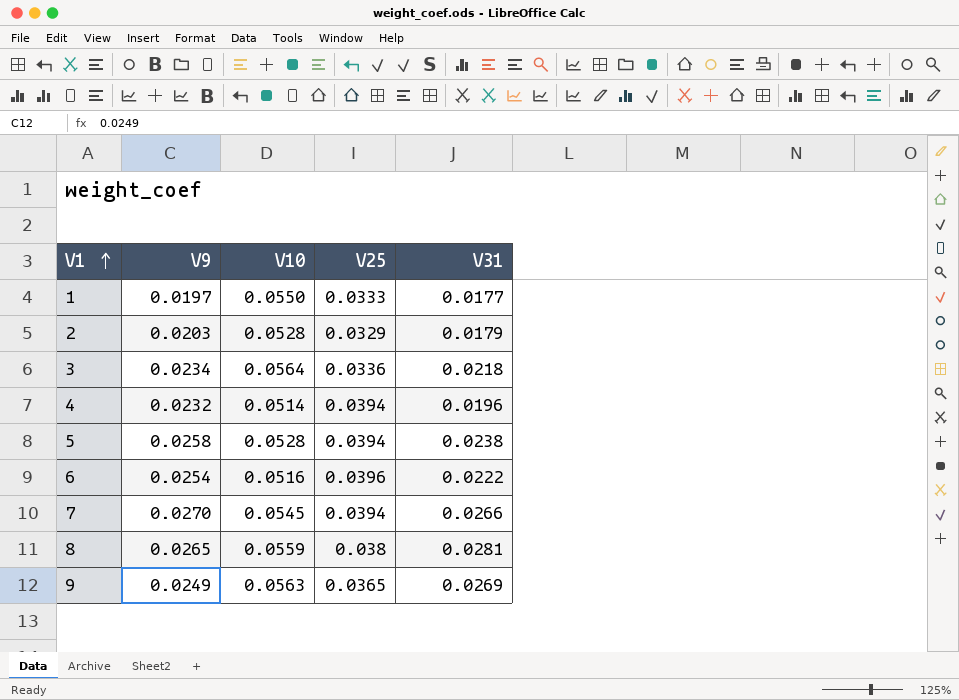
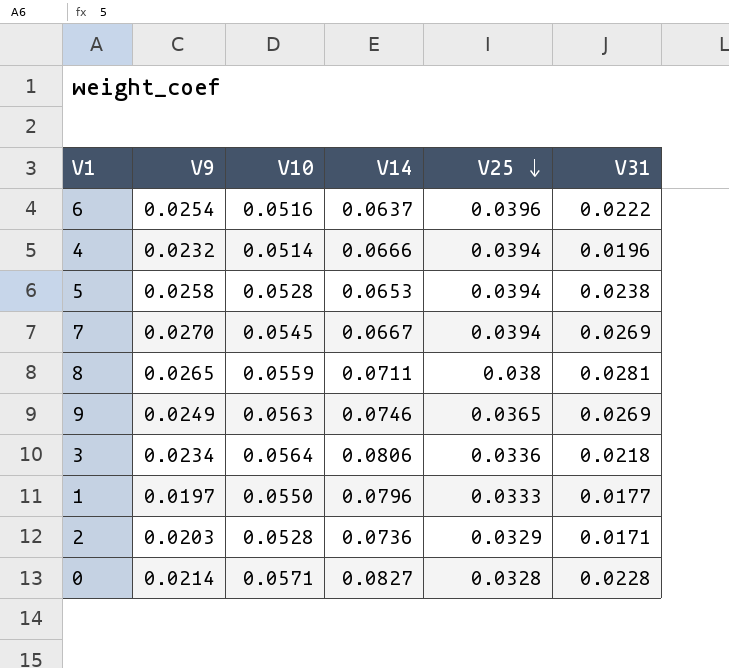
row order: V1 ascending -> V25 descending
column V14 | position: none -> 4
7 | V31: 0.0266 -> 0.0269
2 | V31: 0.0179 -> 0.0171
row 0: none -> 0.0214 | 0.0571 | 0.0827 | 0.0328 | 0.0228

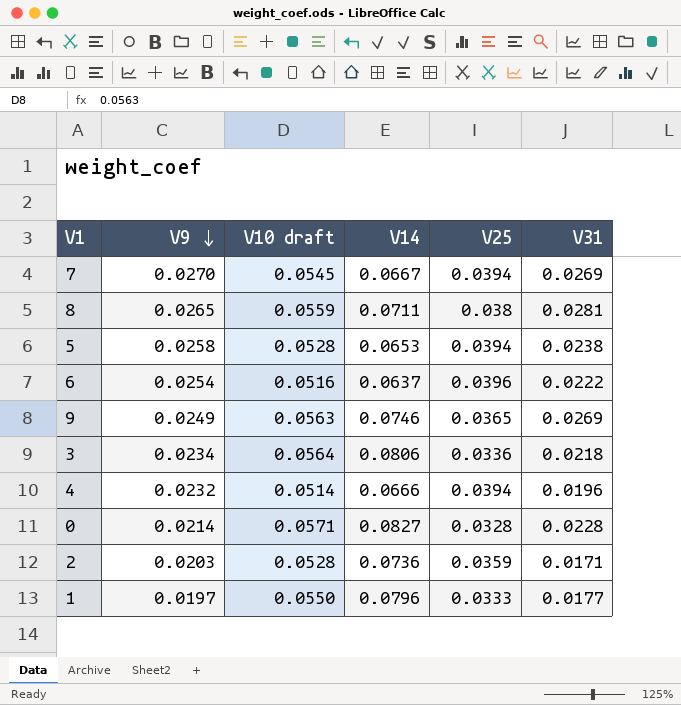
row order: V25 descending -> V9 descending
column name: V10 -> V10 draft
2 | V25: 0.0329 -> 0.0359

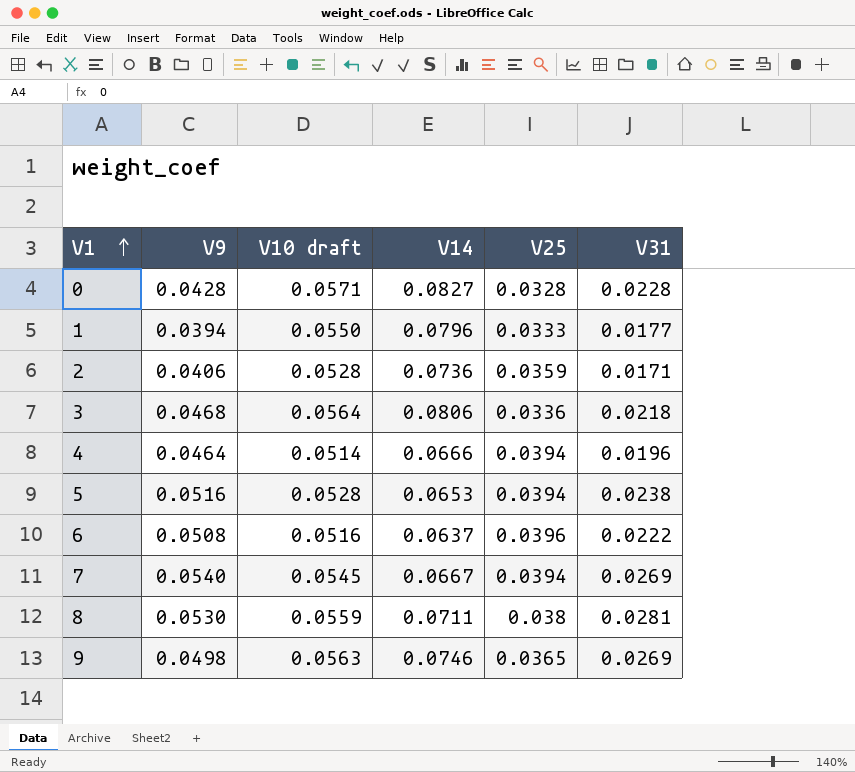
row order: V9 descending -> V1 ascending
0 | V9: 0.0214 -> 0.0428
1 | V9: 0.0197 -> 0.0394
2 | V9: 0.0203 -> 0.0406
3 | V9: 0.0234 -> 0.0468
4 | V9: 0.0232 -> 0.0464
5 | V9: 0.0258 -> 0.0516
6 | V9: 0.0254 -> 0.0508
7 | V9: 0.0270 -> 0.0540
8 | V9: 0.0265 -> 0.0530
9 | V9: 0.0249 -> 0.0498

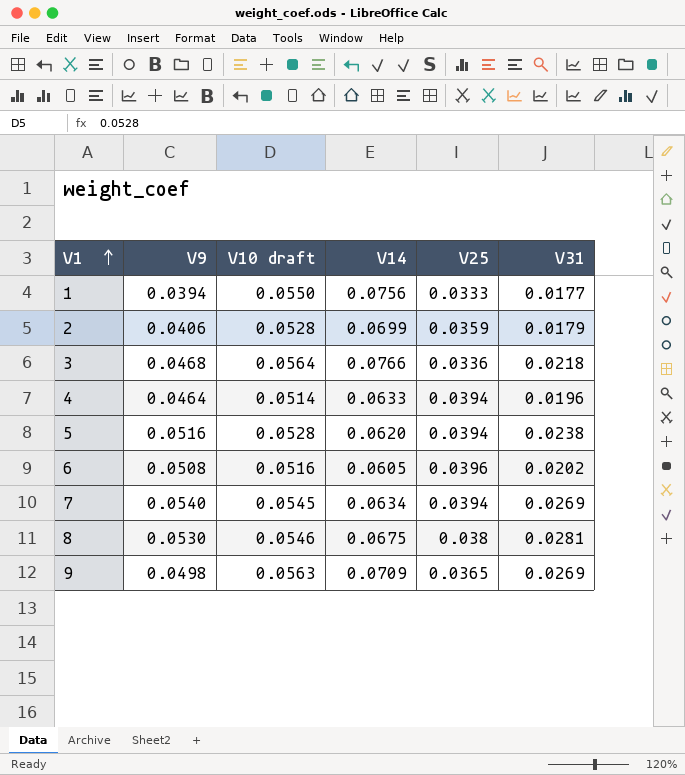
row 0: 0.0428 | 0.0571 | 0.0827 | 0.0328 | 0.0228 -> none
1 | V14: 0.0796 -> 0.0756
2 | V14: 0.0736 -> 0.0699
2 | V31: 0.0171 -> 0.0179
3 | V14: 0.0806 -> 0.0766
4 | V14: 0.0666 -> 0.0633
5 | V14: 0.0653 -> 0.0620
6 | V14: 0.0637 -> 0.0605
6 | V31: 0.0222 -> 0.0202
7 | V14: 0.0667 -> 0.0634
8 | V10 draft: 0.0559 -> 0.0546
8 | V14: 0.0711 -> 0.0675
9 | V14: 0.0746 -> 0.0709

